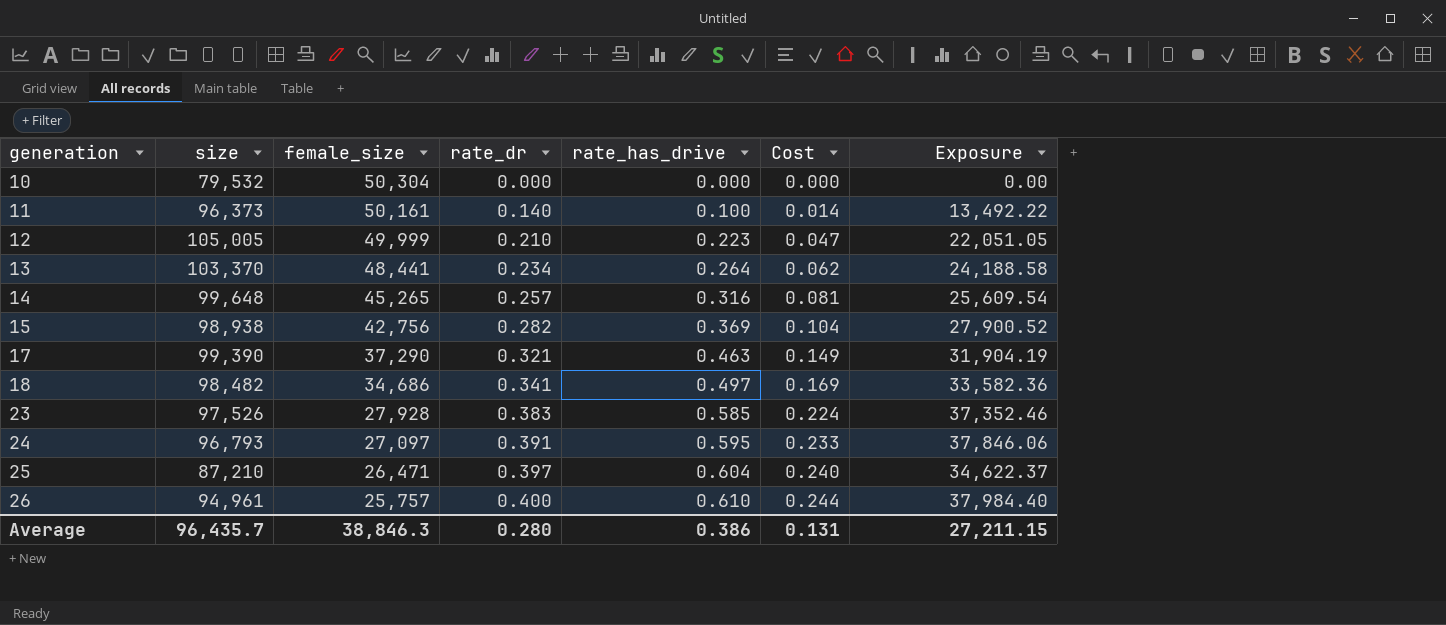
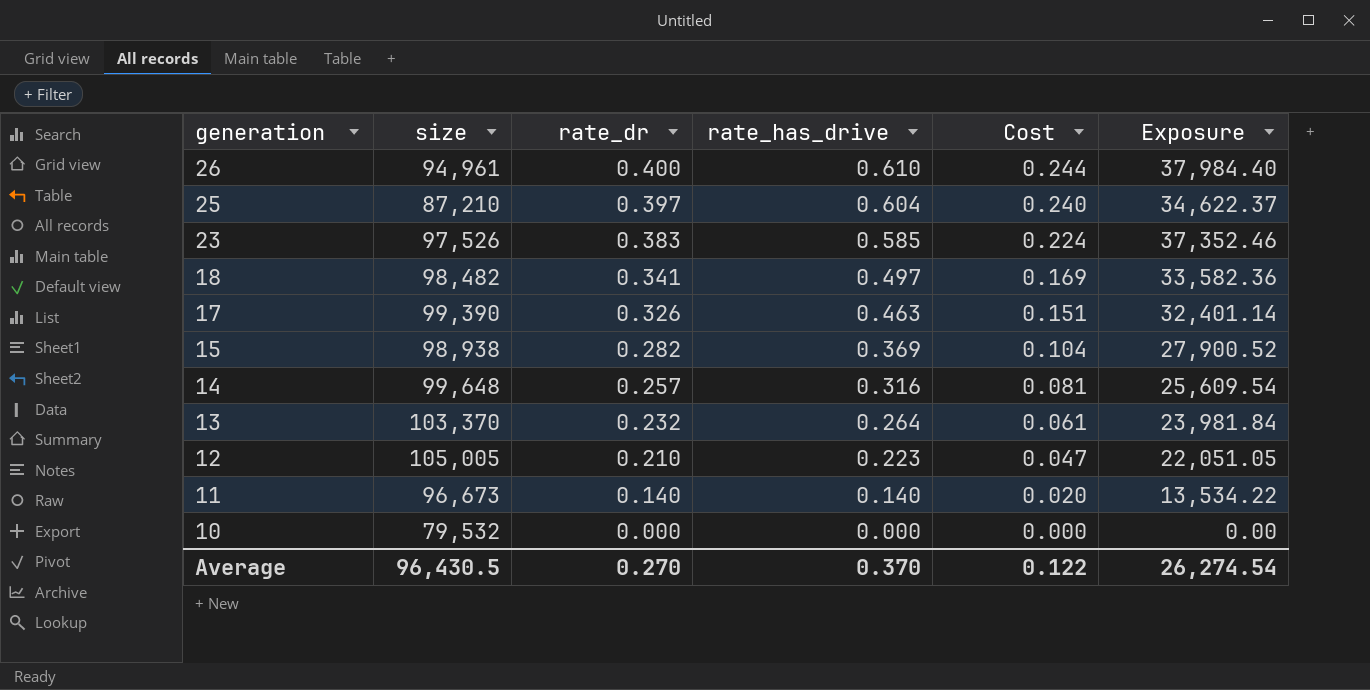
row order: generation ascending -> generation descending
column female_size | position: 3 -> none
row 24: 96,793 | 27,097 | 0.391 | 0.595 | 0.233 | 37,846.06 -> none
17 | rate_dr: 0.321 -> 0.326
17 | Cost: 0.149 -> 0.151
17 | Exposure: 31,904.19 -> 32,401.14
13 | rate_dr: 0.234 -> 0.232
13 | Cost: 0.062 -> 0.061
13 | Exposure: 24,188.58 -> 23,981.84
11 | size: 96,373 -> 96,673
11 | rate_has_drive: 0.100 -> 0.140
11 | Cost: 0.014 -> 0.020
11 | Exposure: 13,492.22 -> 13,534.22
Average | size: 96,435.7 -> 96,430.5
Average | rate_dr: 0.280 -> 0.270
Average | rate_has_drive: 0.386 -> 0.370
Average | Cost: 0.131 -> 0.122
Average | Exposure: 27,211.15 -> 26,274.54

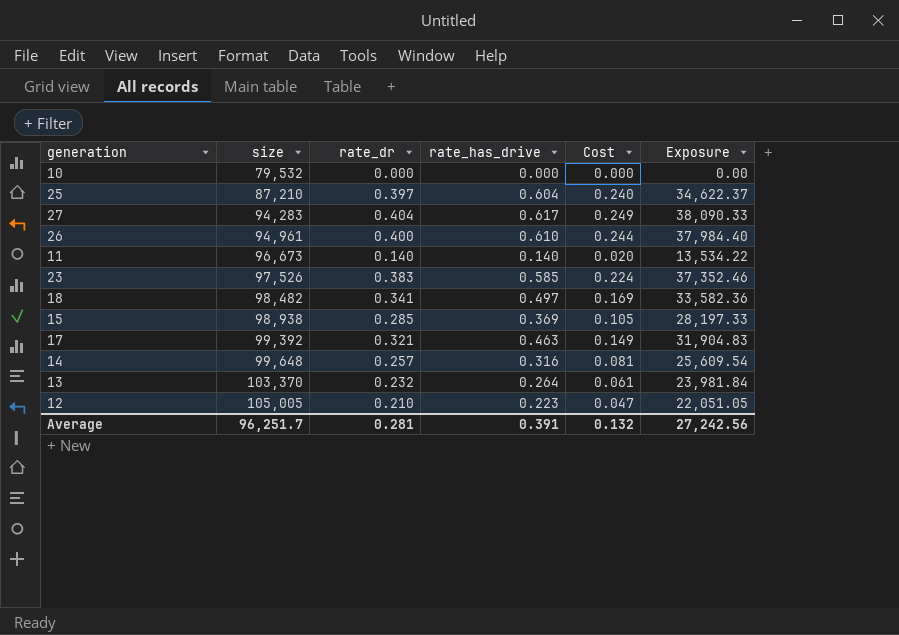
row order: generation descending -> size ascending
row 27: none -> 94,283 | 0.404 | 0.617 | 0.249 | 38,090.33
15 | rate_dr: 0.282 -> 0.285
15 | Cost: 0.104 -> 0.105
15 | Exposure: 27,900.52 -> 28,197.33
17 | size: 99,390 -> 99,392
17 | rate_dr: 0.326 -> 0.321
17 | Cost: 0.151 -> 0.149
17 | Exposure: 32,401.14 -> 31,904.83
Average | size: 96,430.5 -> 96,251.7
Average | rate_dr: 0.270 -> 0.281
Average | rate_has_drive: 0.370 -> 0.391
Average | Cost: 0.122 -> 0.132
Average | Exposure: 26,274.54 -> 27,242.56

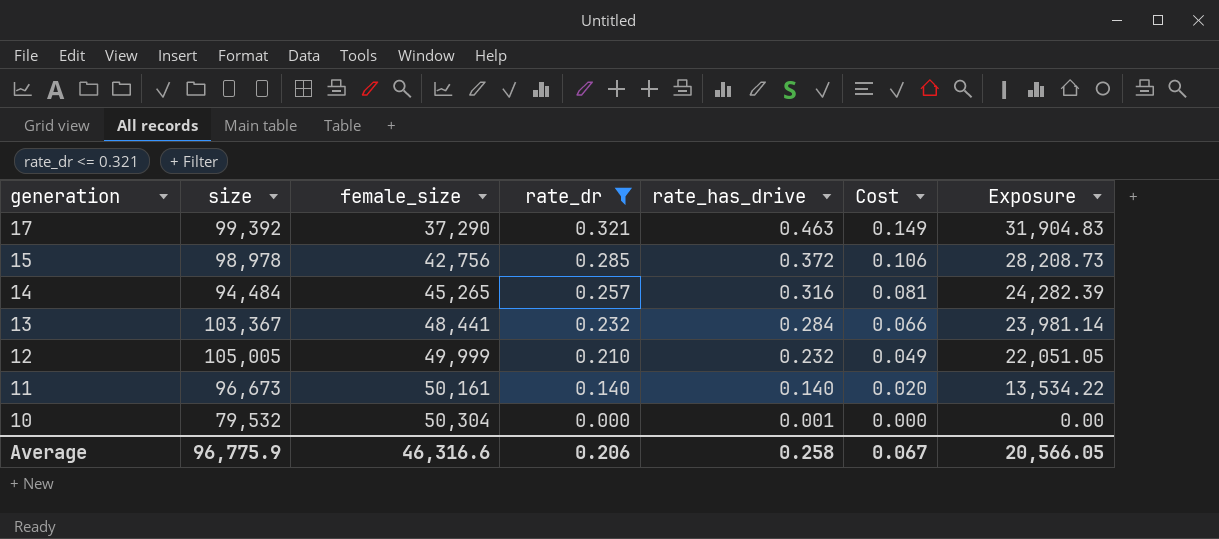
filter: none -> rate_dr <= 0.321
row order: size ascending -> generation descending
column female_size | position: none -> 3
15 | size: 98,938 -> 98,978
15 | rate_has_drive: 0.369 -> 0.372
15 | Cost: 0.105 -> 0.106
15 | Exposure: 28,197.33 -> 28,208.73
14 | size: 99,648 -> 94,484
14 | Exposure: 25,609.54 -> 24,282.39
13 | size: 103,370 -> 103,367
13 | rate_has_drive: 0.264 -> 0.284
13 | Cost: 0.061 -> 0.066
13 | Exposure: 23,981.84 -> 23,981.14
12 | rate_has_drive: 0.223 -> 0.232
12 | Cost: 0.047 -> 0.049
10 | rate_has_drive: 0.000 -> 0.001
Average | size: 96,251.7 -> 96,775.9
Average | rate_dr: 0.281 -> 0.206
Average | rate_has_drive: 0.391 -> 0.258
Average | Cost: 0.132 -> 0.067
Average | Exposure: 27,242.56 -> 20,566.05

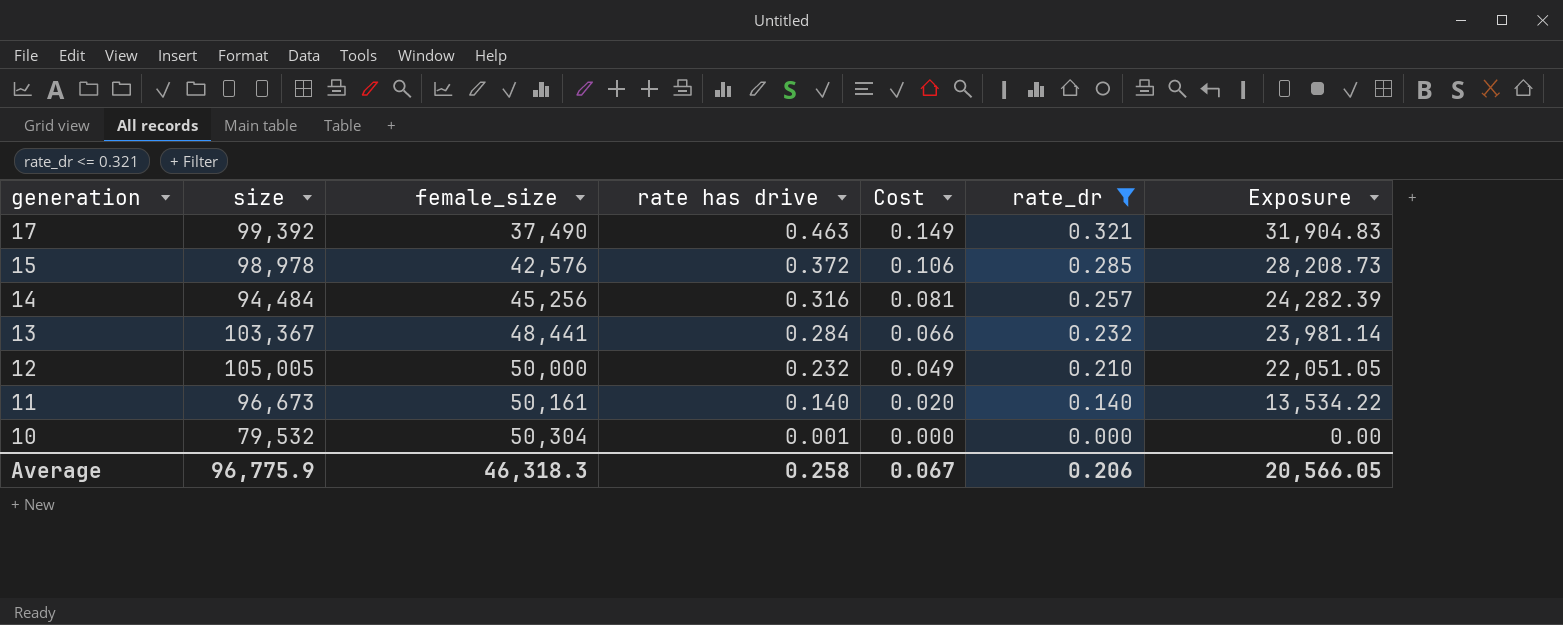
column name: rate_has_drive -> rate has drive
column rate_dr | position: 4 -> 6
17 | female_size: 37,290 -> 37,490
15 | female_size: 42,756 -> 42,576
14 | female_size: 45,265 -> 45,256
12 | female_size: 49,999 -> 50,000
Average | female_size: 46,316.6 -> 46,318.3

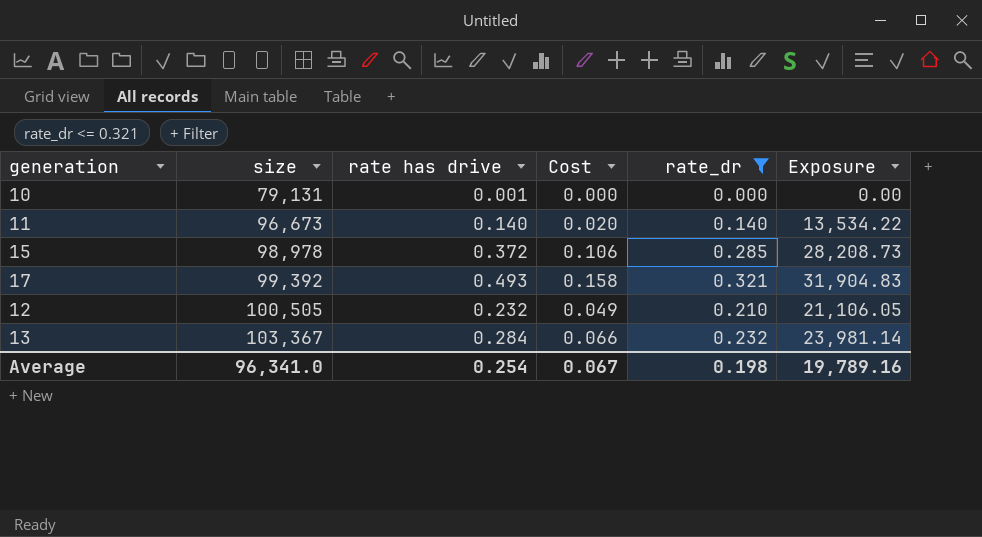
row order: generation descending -> size ascending
column female_size | position: 3 -> none
row 14: 94,484 | 45,256 | 0.316 | 0.081 | 0.257 | 24,282.39 -> none
10 | size: 79,532 -> 79,131
17 | rate has drive: 0.463 -> 0.493
17 | Cost: 0.149 -> 0.158
12 | size: 105,005 -> 100,505
12 | Exposure: 22,051.05 -> 21,106.05
Average | size: 96,775.9 -> 96,341.0
Average | rate has drive: 0.258 -> 0.254
Average | rate_dr: 0.206 -> 0.198
Average | Exposure: 20,566.05 -> 19,789.16

